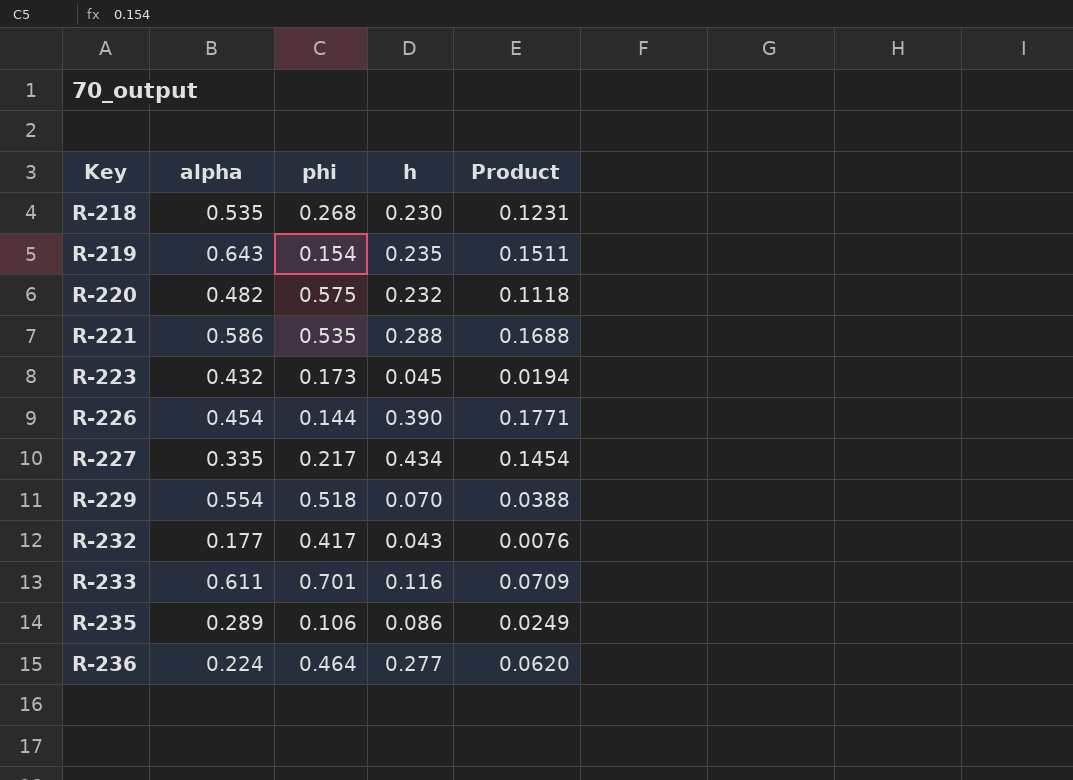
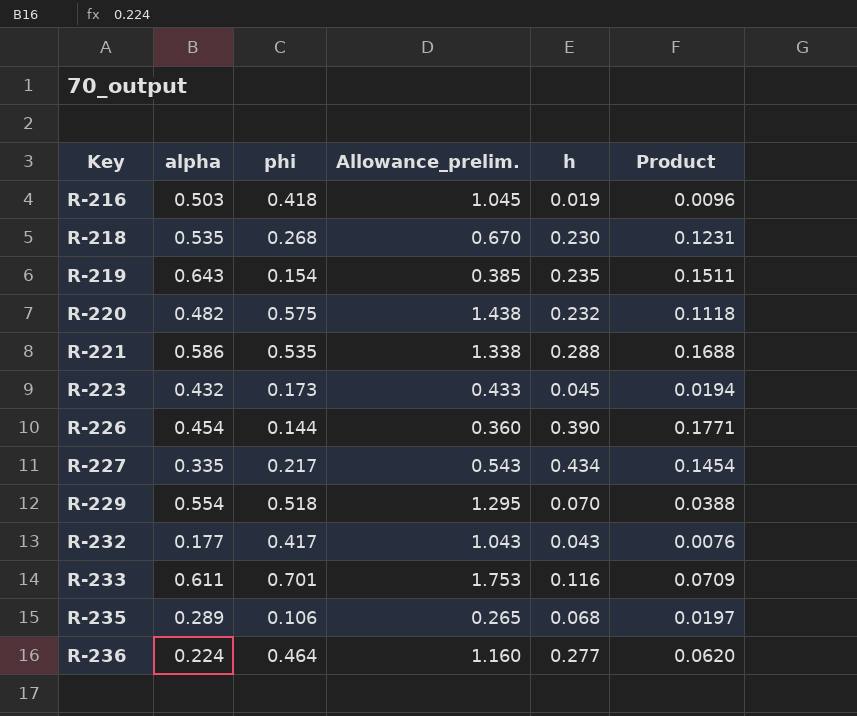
column Allowance_prelim. | formula: none -> [phi] * 2.5
row R-216: none -> 0.503 | 0.418 | 1.045 | 0.019 | 0.0096
R-235 | h: 0.086 -> 0.068
R-235 | Product: 0.0249 -> 0.0197

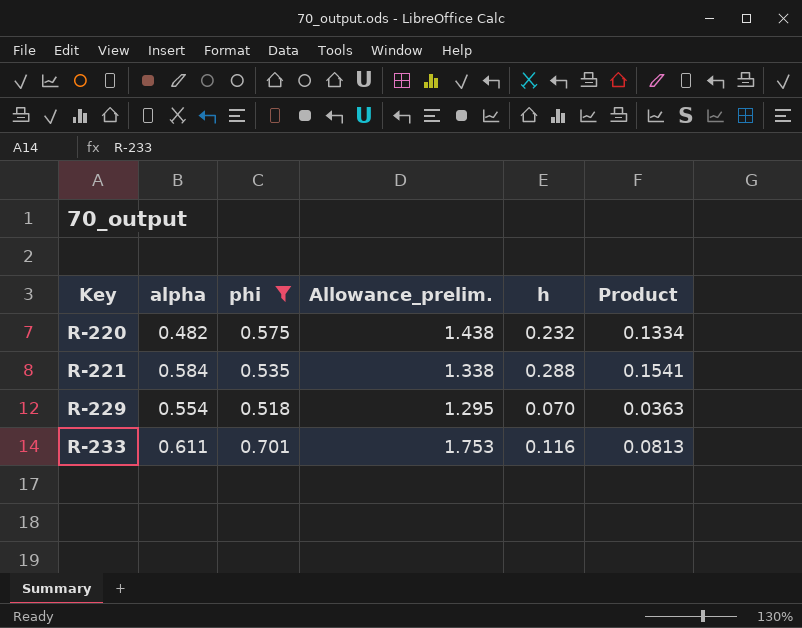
filter: none -> phi >= 0.518
column Product | formula: [alpha] * [h] -> [phi] * [h]
R-221 | alpha: 0.586 -> 0.584

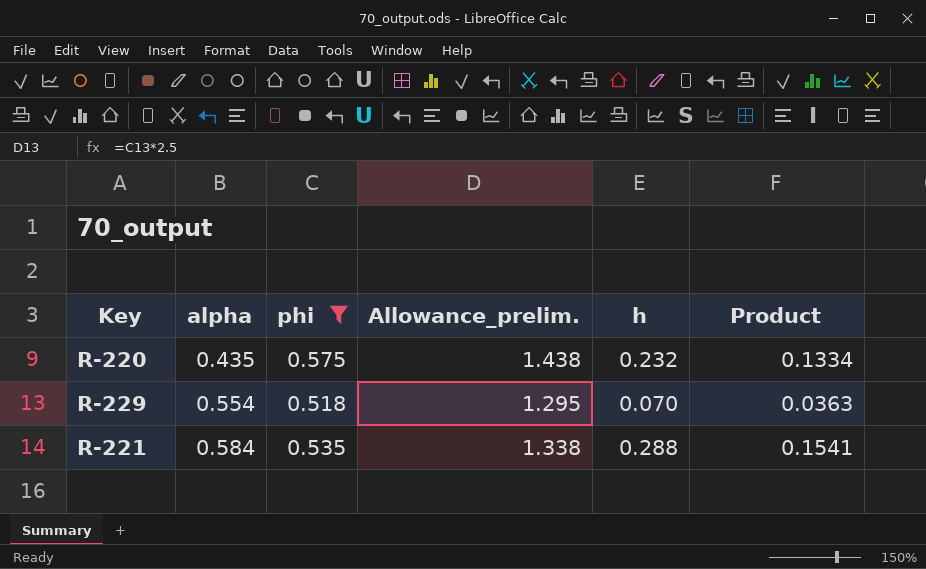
row order: Key ascending -> alpha ascending
row R-233: 0.611 | 0.701 | 1.753 | 0.116 | 0.0813 -> none
R-220 | alpha: 0.482 -> 0.435

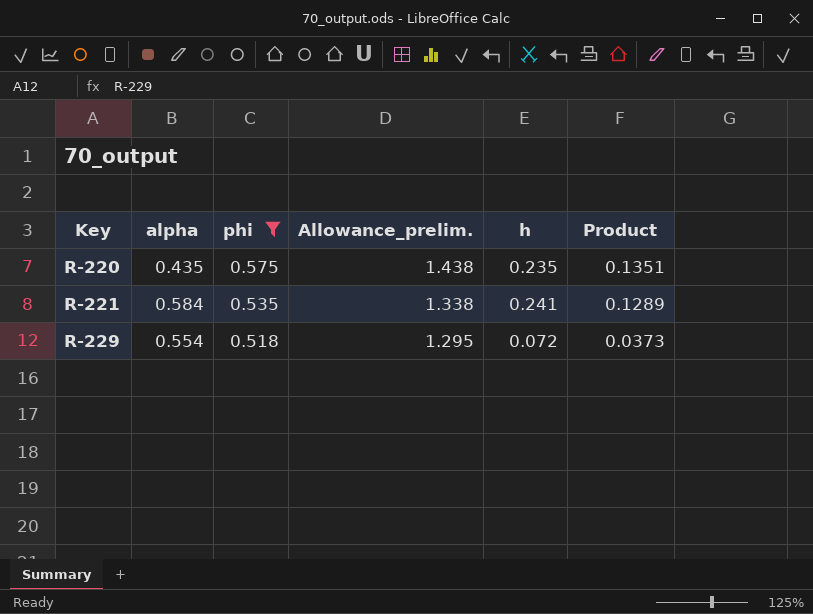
row order: alpha ascending -> Key ascending
R-220 | h: 0.232 -> 0.235
R-220 | Product: 0.1334 -> 0.1351
R-221 | h: 0.288 -> 0.241
R-221 | Product: 0.1541 -> 0.1289
R-229 | h: 0.070 -> 0.072
R-229 | Product: 0.0363 -> 0.0373

